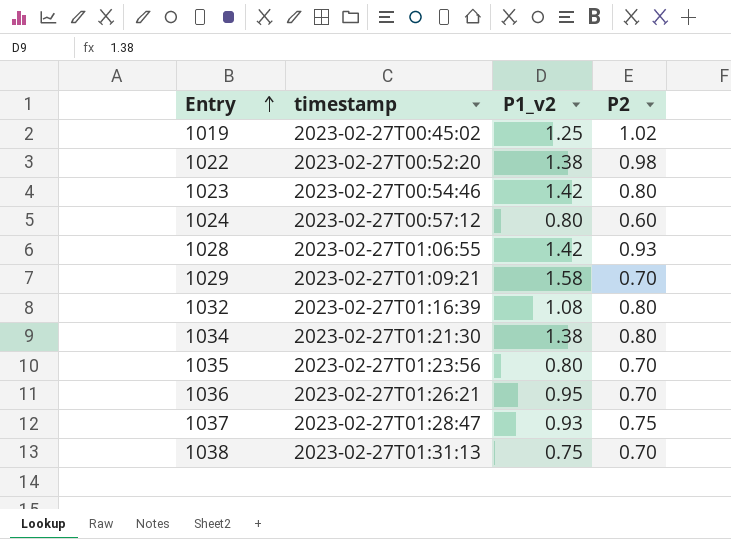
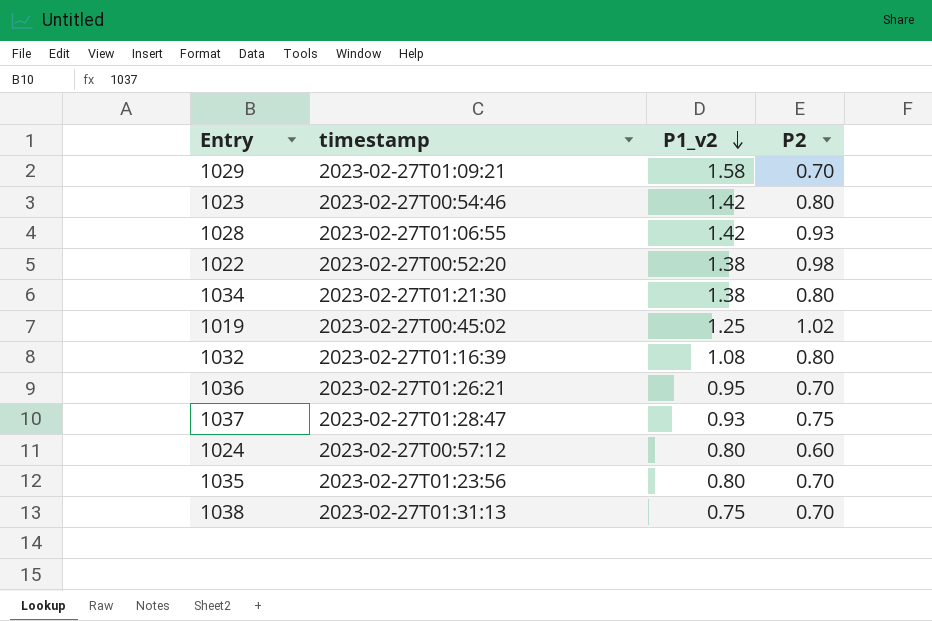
row order: Entry ascending -> P1_v2 descending

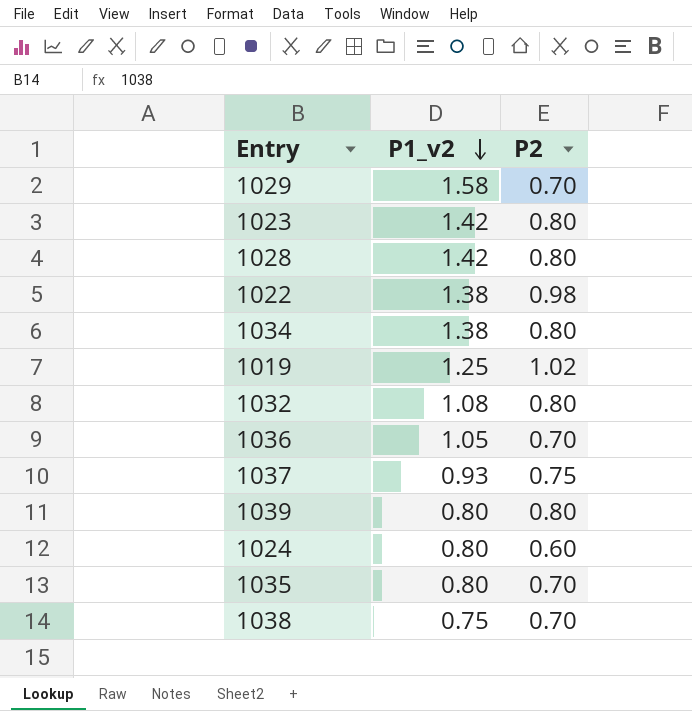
column timestamp | position: 2 -> none
1028 | P2: 0.93 -> 0.80
1036 | P1_v2: 0.95 -> 1.05
row 1039: none -> 0.80 | 0.80

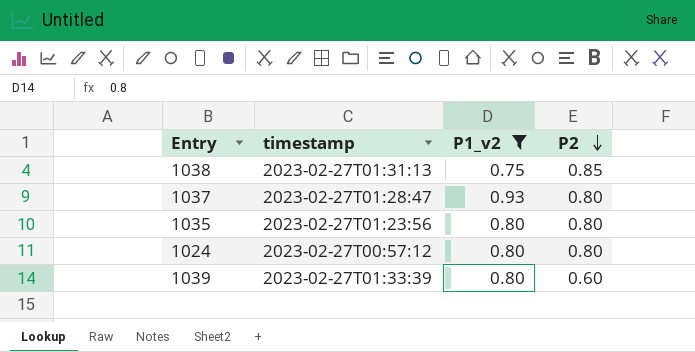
filter: none -> P1_v2 <= 0.93
row order: P1_v2 descending -> P2 descending
column timestamp | position: none -> 2
1038 | P2: 0.70 -> 0.85
1037 | P2: 0.75 -> 0.80
1035 | P2: 0.70 -> 0.80
1024 | P2: 0.60 -> 0.80
1039 | P2: 0.80 -> 0.60

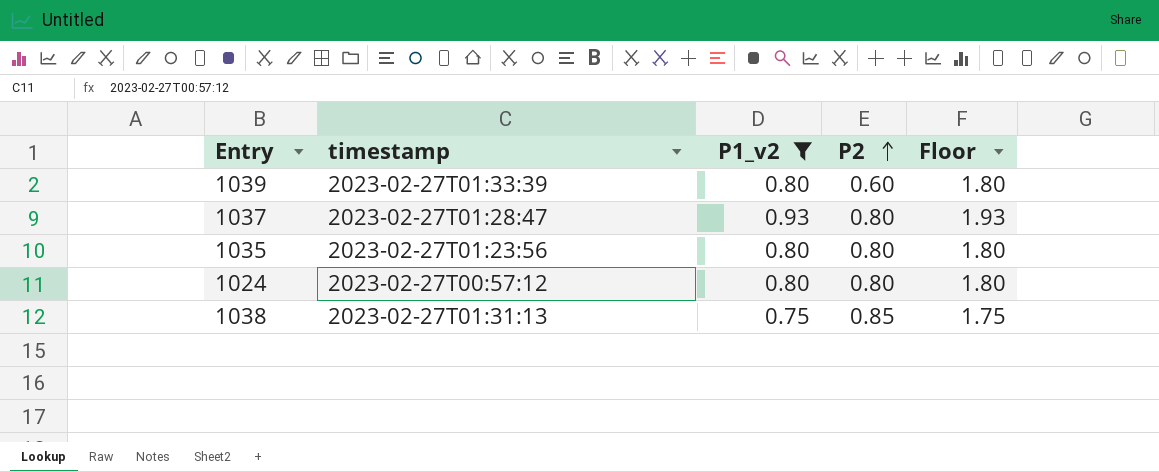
row order: P2 descending -> P2 ascending
column Floor | formula: none -> [P1_v2] + 1

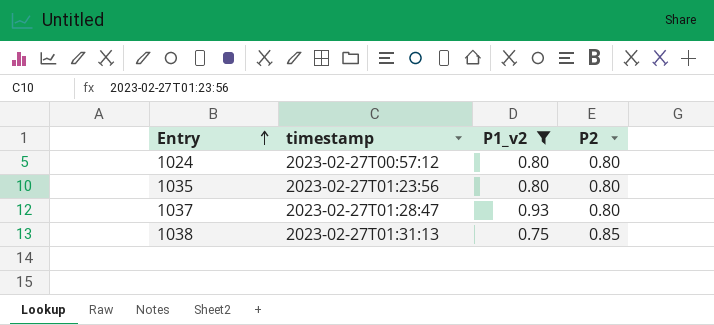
row order: P2 ascending -> Entry ascending
column Floor | formula: [P1_v2] + 1 -> none
row 1039: 2023-02-27T01:33:39 | 0.80 | 0.60 | 1.80 -> none

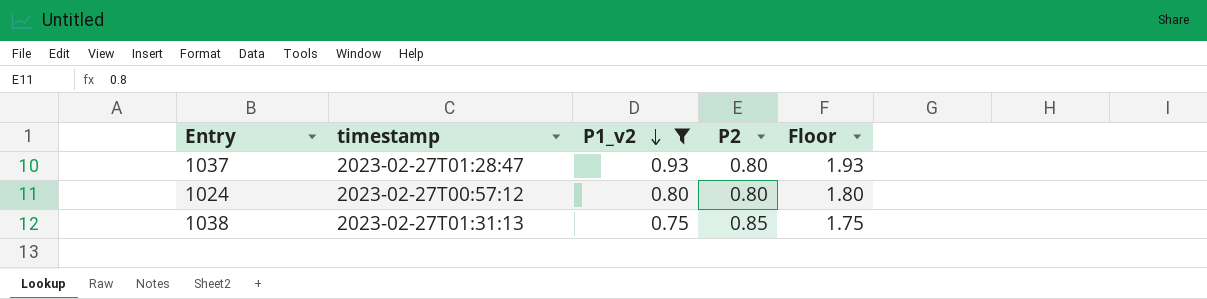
row order: Entry ascending -> P1_v2 descending
column Floor | formula: none -> [P1_v2] + 1
row 1035: 2023-02-27T01:23:56 | 0.80 | 0.80 -> none

